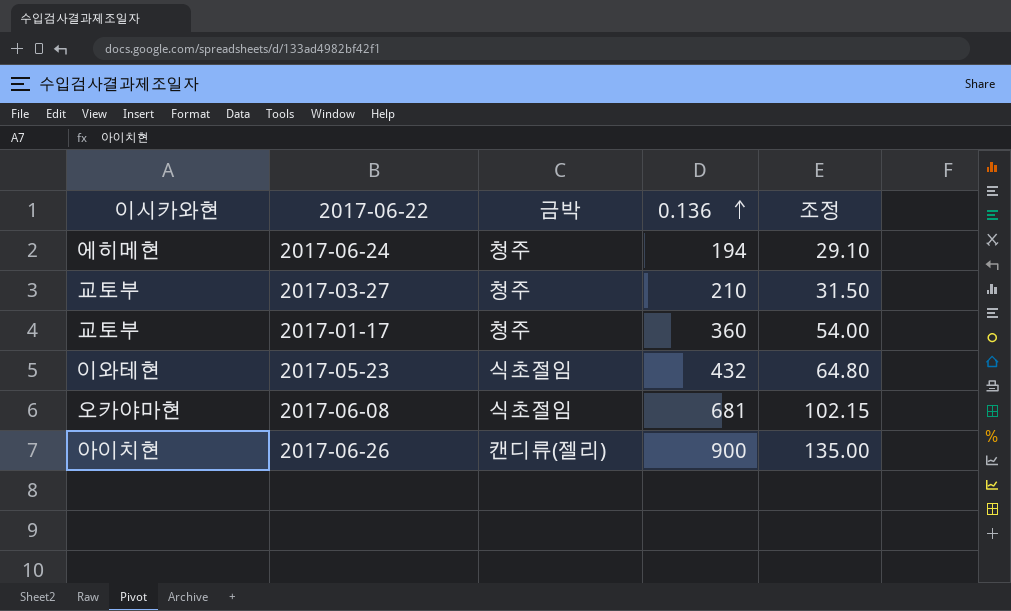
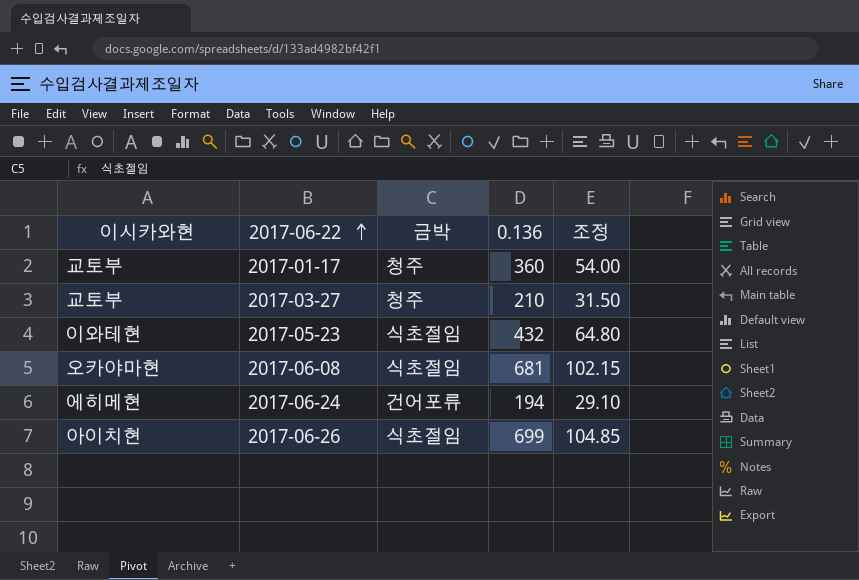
row order: 0.136 ascending -> 2017-06-22 ascending
2017-06-24 | 금박: 청주 -> 건어포류
2017-06-26 | 금박: 캔디류(젤리) -> 식초절임
2017-06-26 | 0.136: 900 -> 699
2017-06-26 | 조정: 135.00 -> 104.85

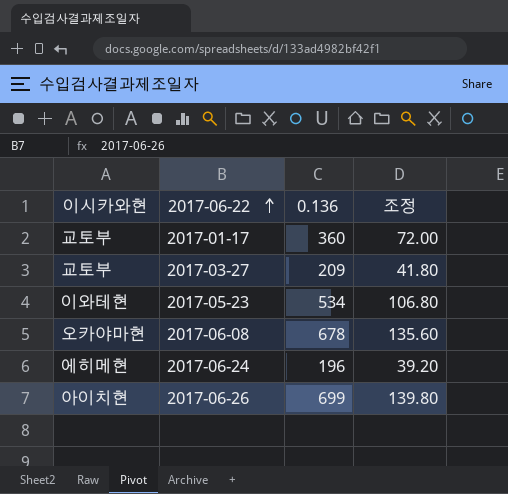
column 금박 | position: 3 -> none
column 조정 | formula: [0.136] * 0.15 -> [0.136] * 0.2
2017-03-27 | 0.136: 210 -> 209
2017-05-23 | 0.136: 432 -> 534
2017-06-08 | 0.136: 681 -> 678
2017-06-24 | 0.136: 194 -> 196

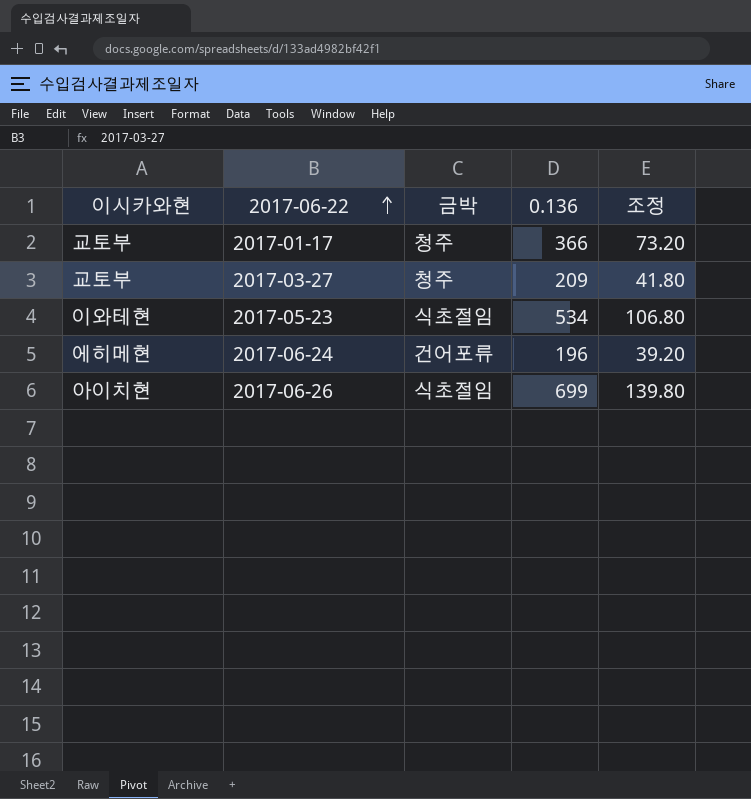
column 금박 | position: none -> 3
row 2017-06-08: 오카야마현 | 678 | 135.60 -> none
2017-01-17 | 0.136: 360 -> 366
2017-01-17 | 조정: 72.00 -> 73.20

